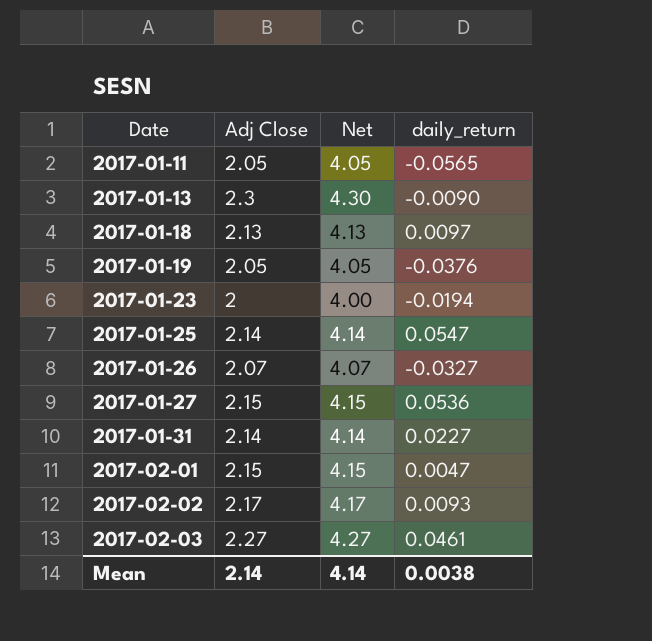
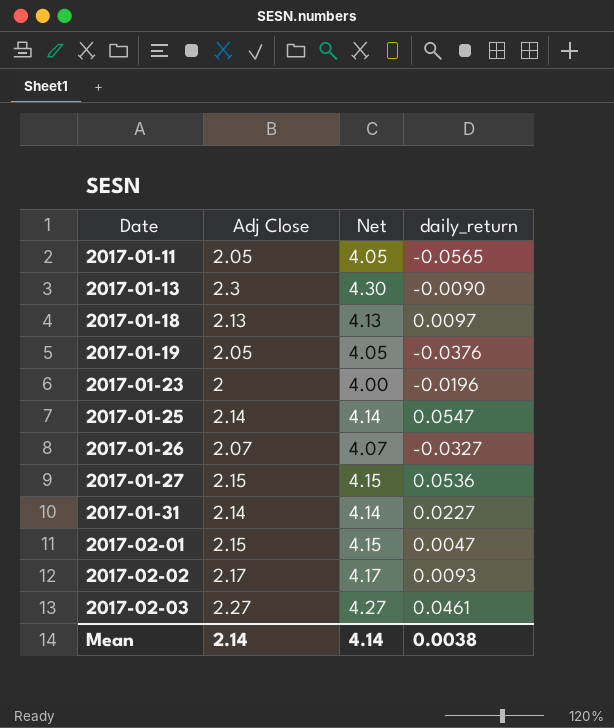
2017-01-23 | daily_return: -0.0194 -> -0.0196

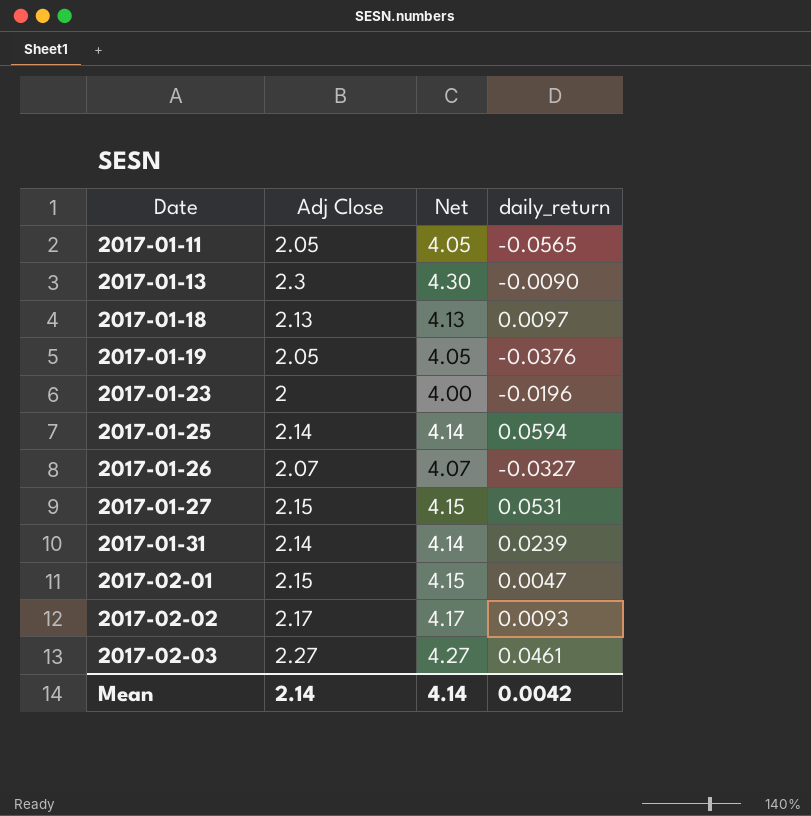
2017-01-25 | daily_return: 0.0547 -> 0.0594
2017-01-27 | daily_return: 0.0536 -> 0.0531
2017-01-31 | daily_return: 0.0227 -> 0.0239
Mean | daily_return: 0.0038 -> 0.0042

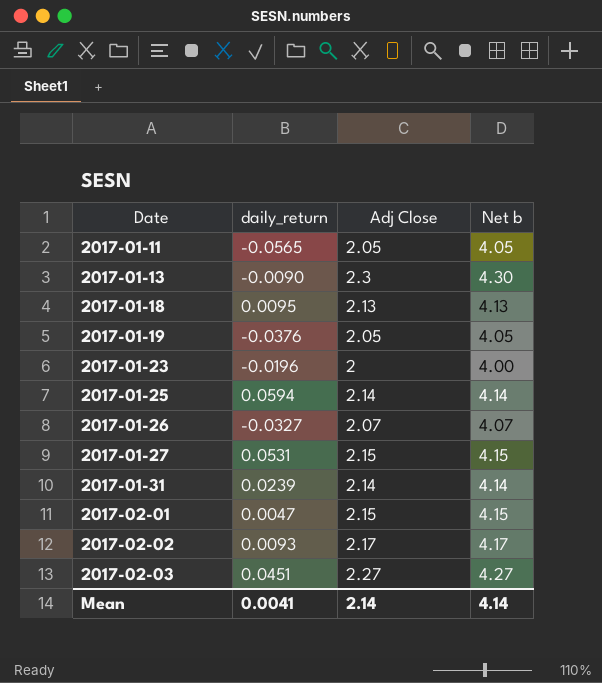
column daily_return | position: 4 -> 2
column name: Net -> Net b
2017-01-18 | daily_return: 0.0097 -> 0.0095
2017-02-03 | daily_return: 0.0461 -> 0.0451
Mean | daily_return: 0.0042 -> 0.0041

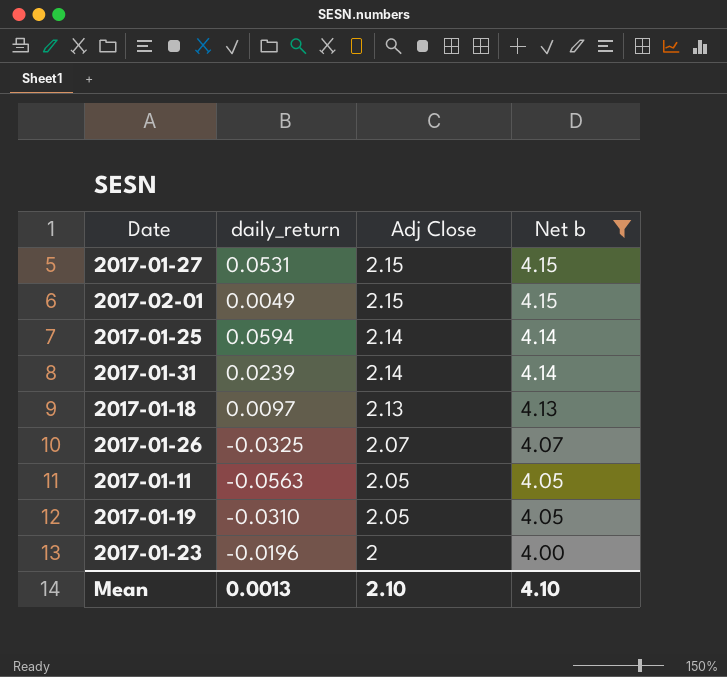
filter: none -> Net b <= 4.15
row order: Date ascending -> Adj Close descending
2017-02-01 | daily_return: 0.0047 -> 0.0049
2017-01-18 | daily_return: 0.0095 -> 0.0097
2017-01-26 | daily_return: -0.0327 -> -0.0325
2017-01-11 | daily_return: -0.0565 -> -0.0563
2017-01-19 | daily_return: -0.0376 -> -0.0310
Mean | daily_return: 0.0041 -> 0.0013
Mean | Adj Close: 2.14 -> 2.10
Mean | Net b: 4.14 -> 4.10

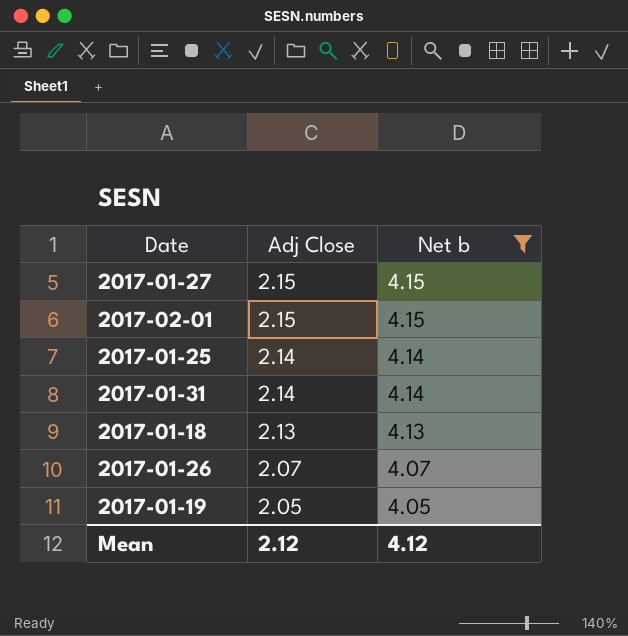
column daily_return | position: 2 -> none
row 2017-01-11: -0.0563 | 2.05 | 4.05 -> none
row 2017-01-23: -0.0196 | 2 | 4.00 -> none
Mean | Adj Close: 2.10 -> 2.12
Mean | Net b: 4.10 -> 4.12

